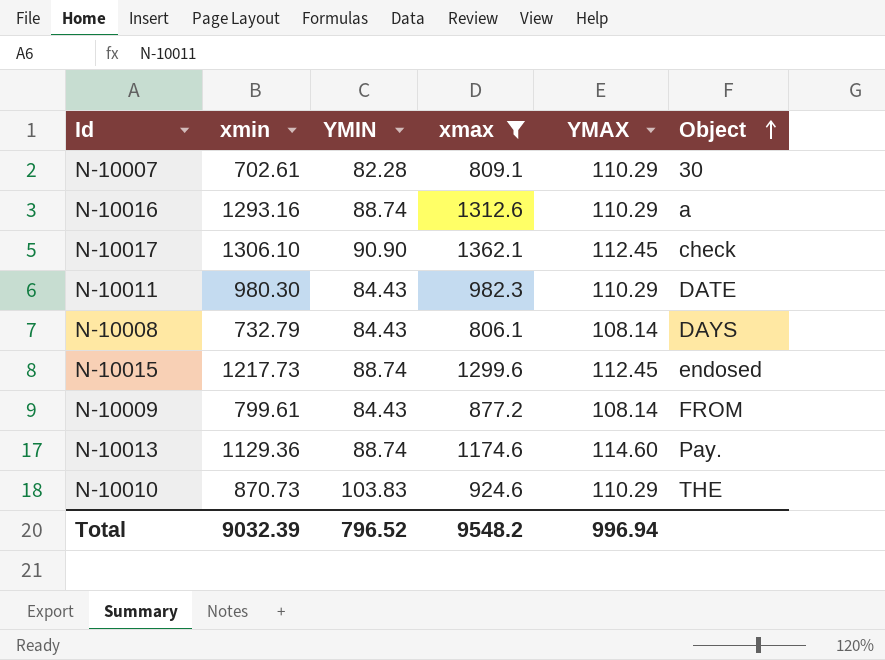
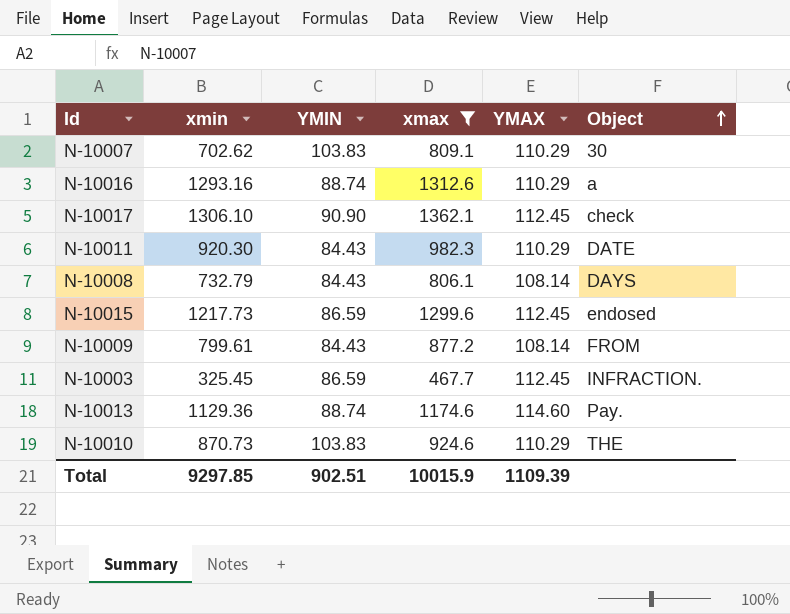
N-10007 | xmin: 702.61 -> 702.62
N-10007 | YMIN: 82.28 -> 103.83
N-10011 | xmin: 980.30 -> 920.30
N-10015 | YMIN: 88.74 -> 86.59
row N-10003: none -> 325.45 | 86.59 | 467.7 | 112.45 | INFRACTION.
Total | xmin: 9032.39 -> 9297.85
Total | YMIN: 796.52 -> 902.51
Total | xmax: 9548.2 -> 10015.9
Total | YMAX: 996.94 -> 1109.39

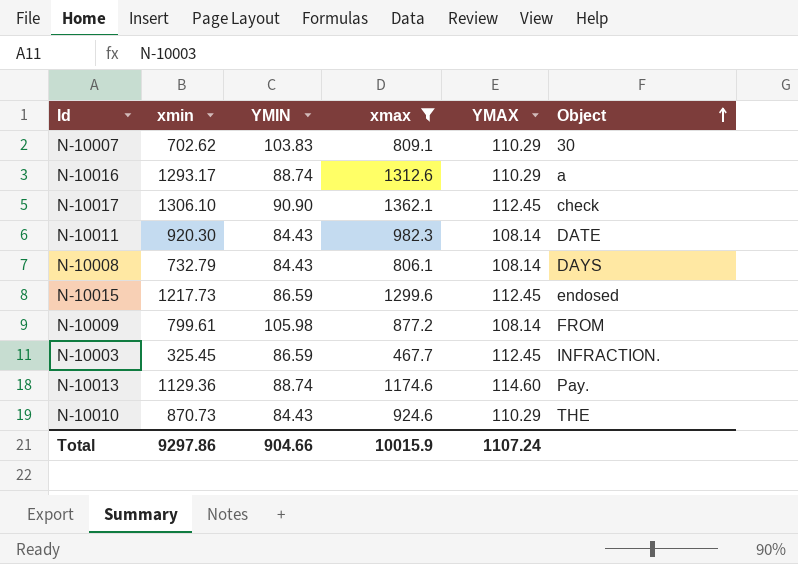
N-10016 | xmin: 1293.16 -> 1293.17
N-10011 | YMAX: 110.29 -> 108.14
N-10009 | YMIN: 84.43 -> 105.98
N-10010 | YMIN: 103.83 -> 84.43
Total | xmin: 9297.85 -> 9297.86
Total | YMIN: 902.51 -> 904.66
Total | YMAX: 1109.39 -> 1107.24

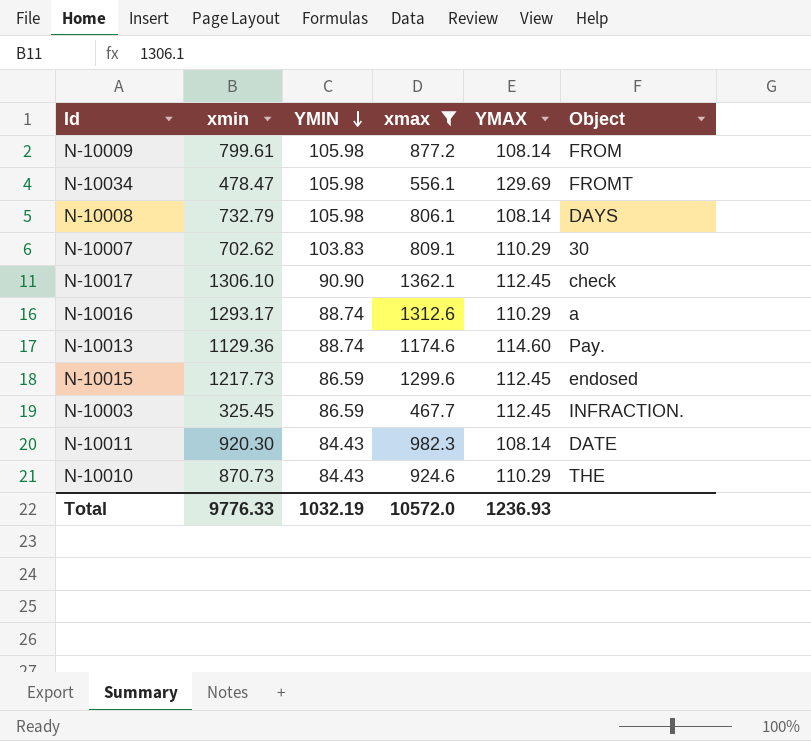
row order: Object ascending -> YMIN descending
row N-10034: none -> 478.47 | 105.98 | 556.1 | 129.69 | FROMT
N-10008 | YMIN: 84.43 -> 105.98
Total | xmin: 9297.86 -> 9776.33
Total | YMIN: 904.66 -> 1032.19
Total | xmax: 10015.9 -> 10572.0
Total | YMAX: 1107.24 -> 1236.93

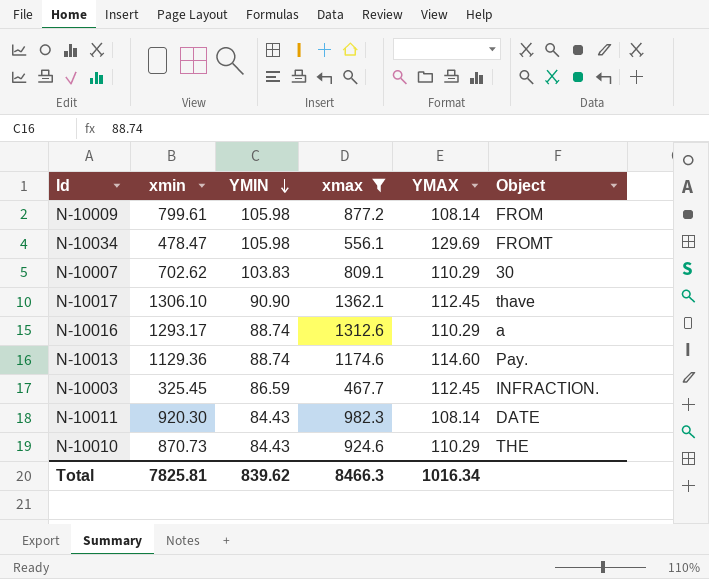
row N-10008: 732.79 | 105.98 | 806.1 | 108.14 | DAYS -> none
row N-10015: 1217.73 | 86.59 | 1299.6 | 112.45 | endosed -> none
N-10017 | Object: check -> thave
Total | xmin: 9776.33 -> 7825.81
Total | YMIN: 1032.19 -> 839.62
Total | xmax: 10572.0 -> 8466.3
Total | YMAX: 1236.93 -> 1016.34

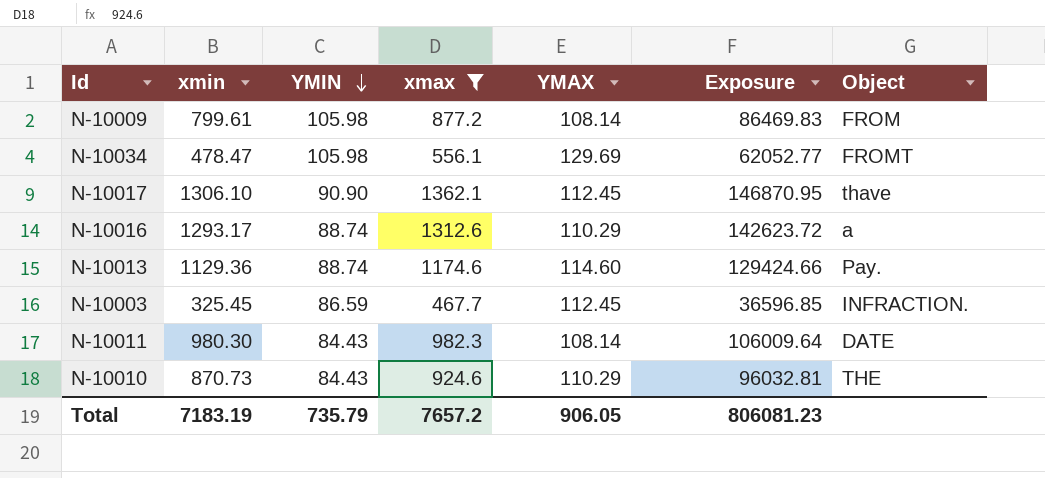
column Exposure | formula: none -> [xmin] * [YMAX]
row N-10007: 702.62 | 103.83 | 809.1 | 110.29 | 30 -> none
N-10011 | xmin: 920.30 -> 980.30
Total | xmin: 7825.81 -> 7183.19
Total | YMIN: 839.62 -> 735.79
Total | xmax: 8466.3 -> 7657.2
Total | YMAX: 1016.34 -> 906.05

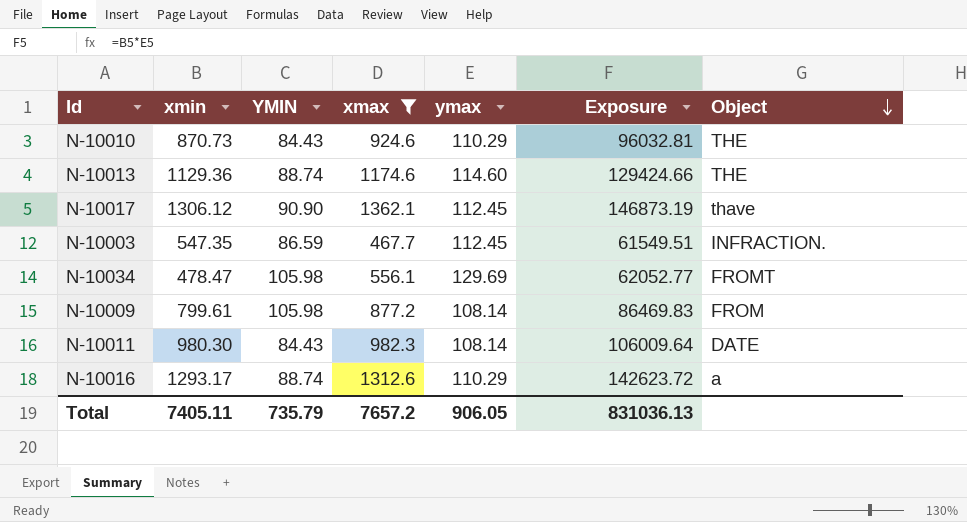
row order: YMIN descending -> Object descending
column name: YMAX -> ymax
N-10013 | Object: Pay. -> THE
N-10017 | xmin: 1306.10 -> 1306.12
N-10017 | Exposure: 146870.95 -> 146873.19
N-10003 | xmin: 325.45 -> 547.35
N-10003 | Exposure: 36596.85 -> 61549.51
Total | xmin: 7183.19 -> 7405.11
Total | Exposure: 806081.23 -> 831036.13

